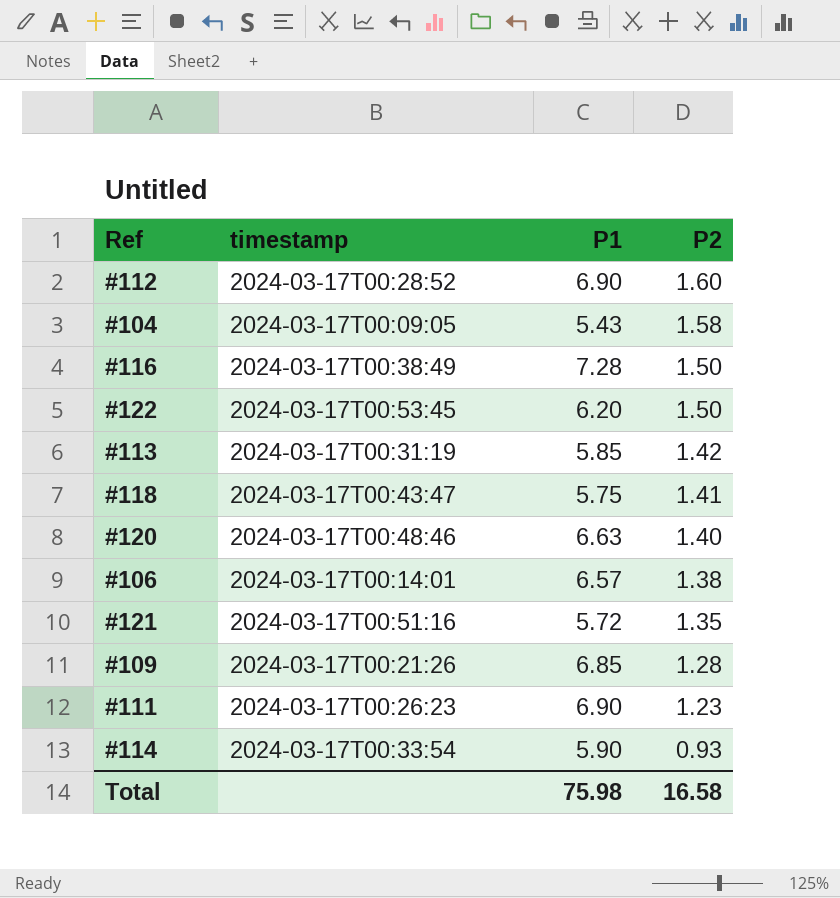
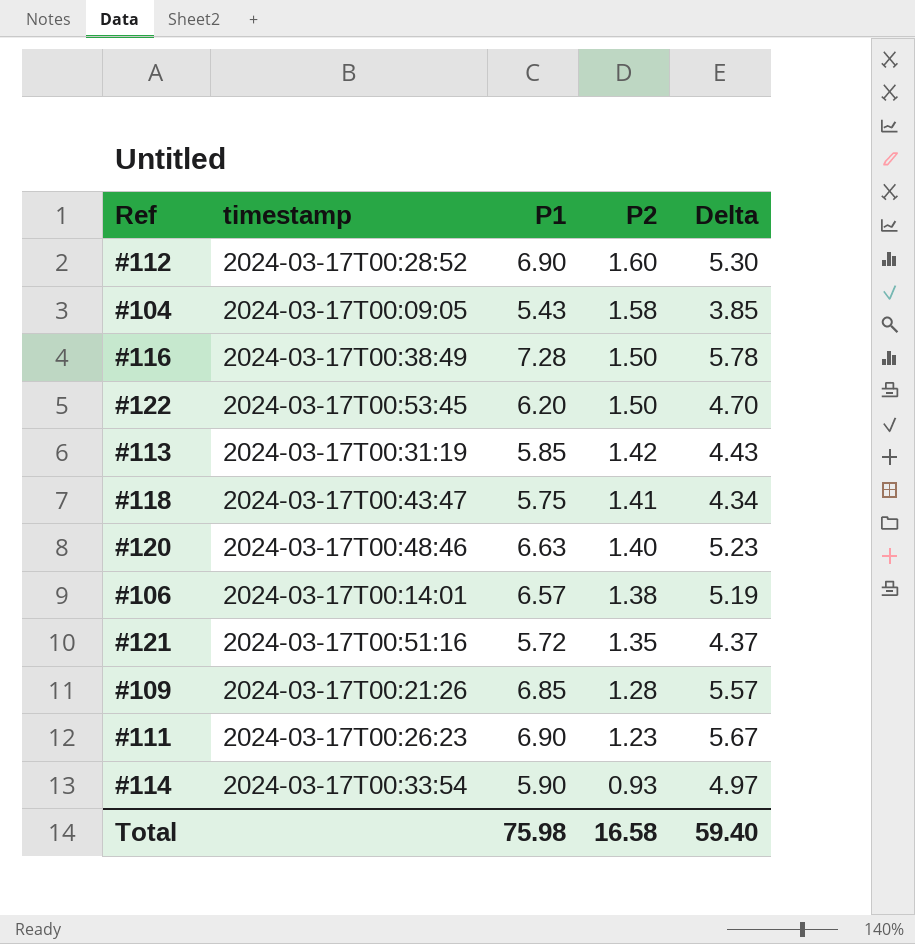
column Delta | formula: none -> [P1] - [P2]

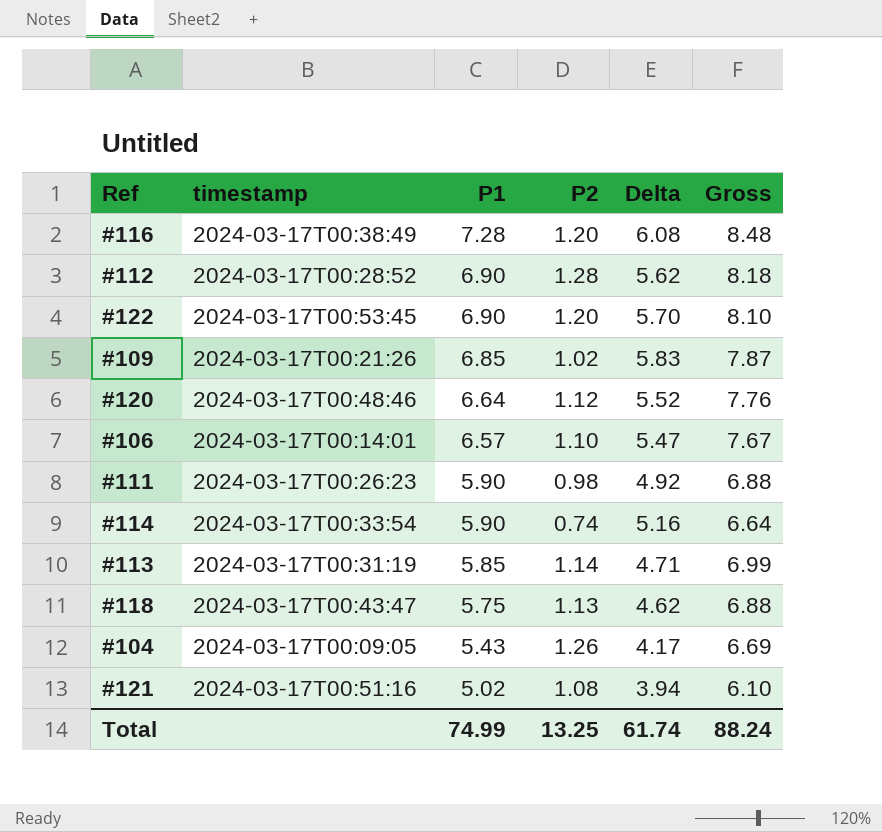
row order: P2 descending -> P1 descending
column Gross | formula: none -> [P1] + [P2]
#116 | P2: 1.50 -> 1.20
#116 | Delta: 5.78 -> 6.08
#112 | P2: 1.60 -> 1.28
#112 | Delta: 5.30 -> 5.62
#122 | P1: 6.20 -> 6.90
#122 | P2: 1.50 -> 1.20
#122 | Delta: 4.70 -> 5.70
#109 | P2: 1.28 -> 1.02
#109 | Delta: 5.57 -> 5.83
#120 | P1: 6.63 -> 6.64
#120 | P2: 1.40 -> 1.12
#120 | Delta: 5.23 -> 5.52
#106 | P2: 1.38 -> 1.10
#106 | Delta: 5.19 -> 5.47
#111 | P1: 6.90 -> 5.90
#111 | P2: 1.23 -> 0.98
#111 | Delta: 5.67 -> 4.92
#114 | P2: 0.93 -> 0.74
#114 | Delta: 4.97 -> 5.16
#113 | P2: 1.42 -> 1.14
#113 | Delta: 4.43 -> 4.71
#118 | P2: 1.41 -> 1.13
#118 | Delta: 4.34 -> 4.62
#104 | P2: 1.58 -> 1.26
#104 | Delta: 3.85 -> 4.17
#121 | P1: 5.72 -> 5.02
#121 | P2: 1.35 -> 1.08
#121 | Delta: 4.37 -> 3.94
Total | P1: 75.98 -> 74.99
Total | P2: 16.58 -> 13.25
Total | Delta: 59.40 -> 61.74

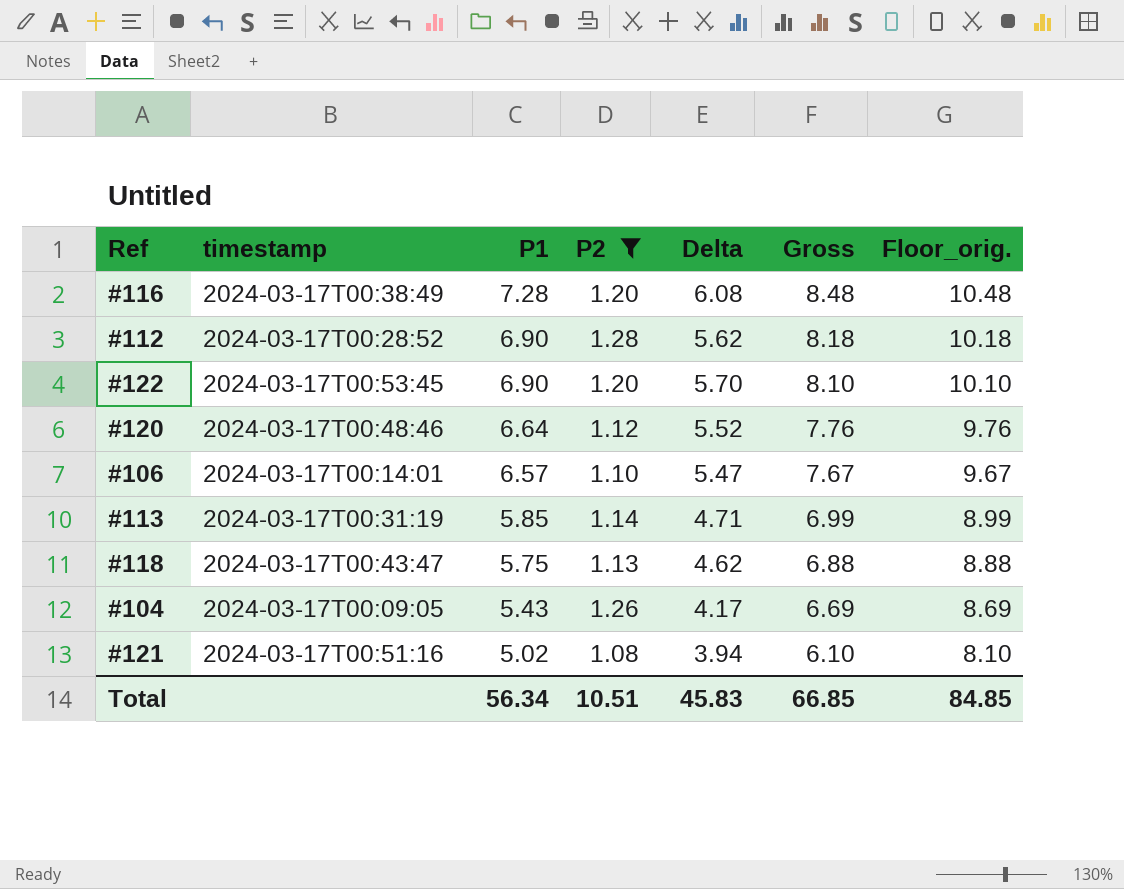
filter: none -> P2 >= 1.08
column Floor_orig. | formula: none -> [Gross] + 2
Total | P1: 74.99 -> 56.34
Total | P2: 13.25 -> 10.51
Total | Delta: 61.74 -> 45.83
Total | Gross: 88.24 -> 66.85

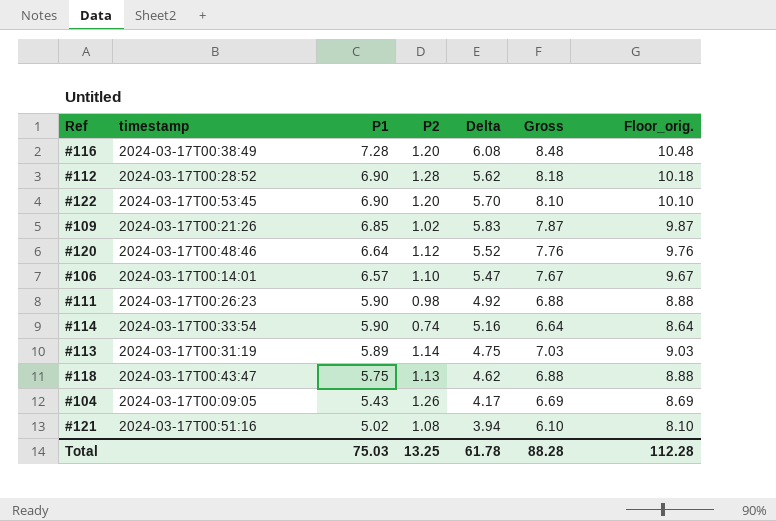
filter: P2 >= 1.08 -> none
#113 | P1: 5.85 -> 5.89
#113 | Delta: 4.71 -> 4.75
#113 | Gross: 6.99 -> 7.03
#113 | Floor_orig.: 8.99 -> 9.03
Total | P1: 56.34 -> 75.03
Total | P2: 10.51 -> 13.25
Total | Delta: 45.83 -> 61.78
Total | Gross: 66.85 -> 88.28
Total | Floor_orig.: 84.85 -> 112.28

